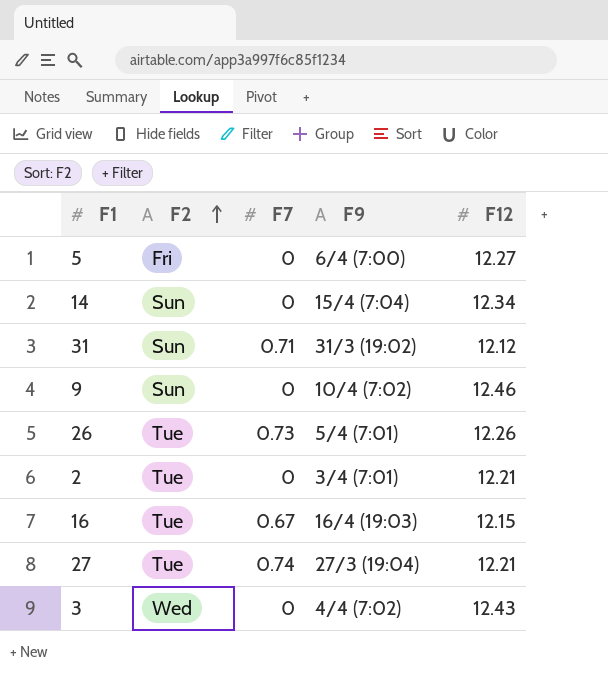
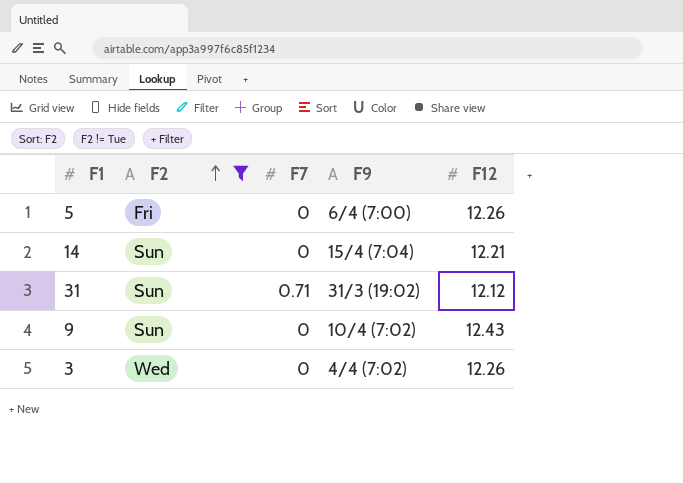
filter: none -> F2 != Tue
5 | F12: 12.27 -> 12.26
14 | F12: 12.34 -> 12.21
9 | F12: 12.46 -> 12.43
3 | F12: 12.43 -> 12.26

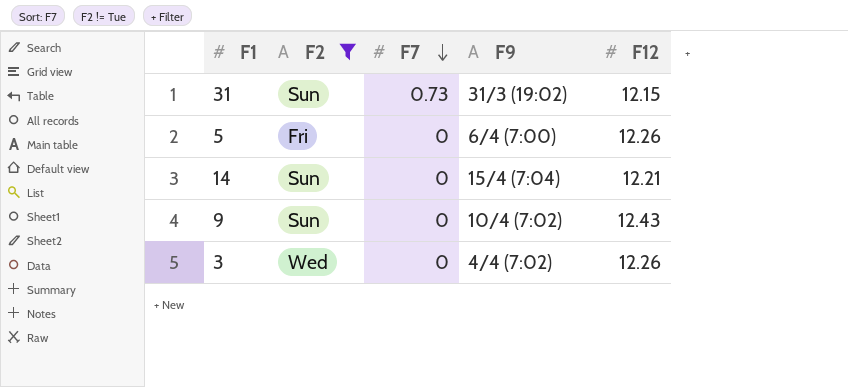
row order: F2 ascending -> F7 descending
31 | F7: 0.71 -> 0.73
31 | F12: 12.12 -> 12.15

